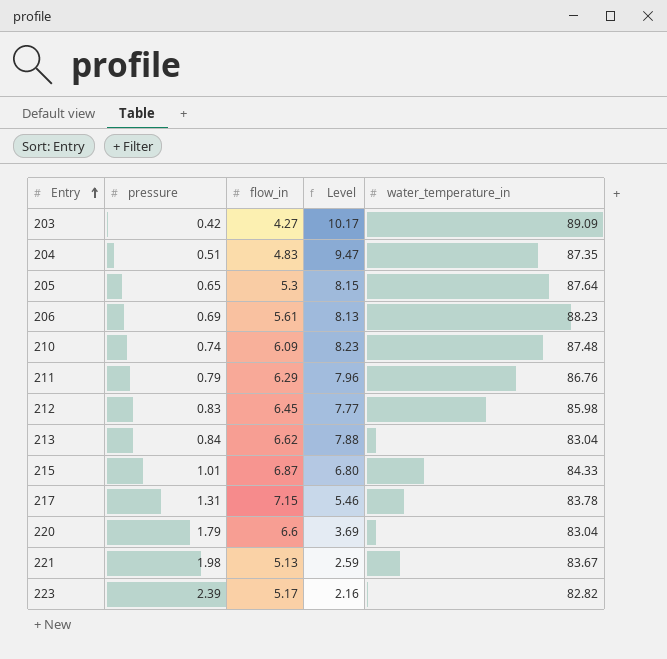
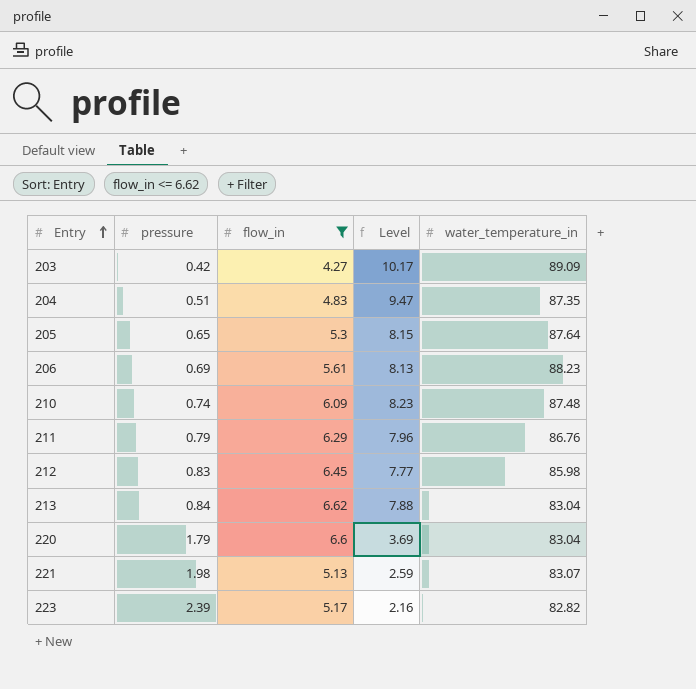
filter: none -> flow_in <= 6.62
221 | water_temperature_in: 83.67 -> 83.07

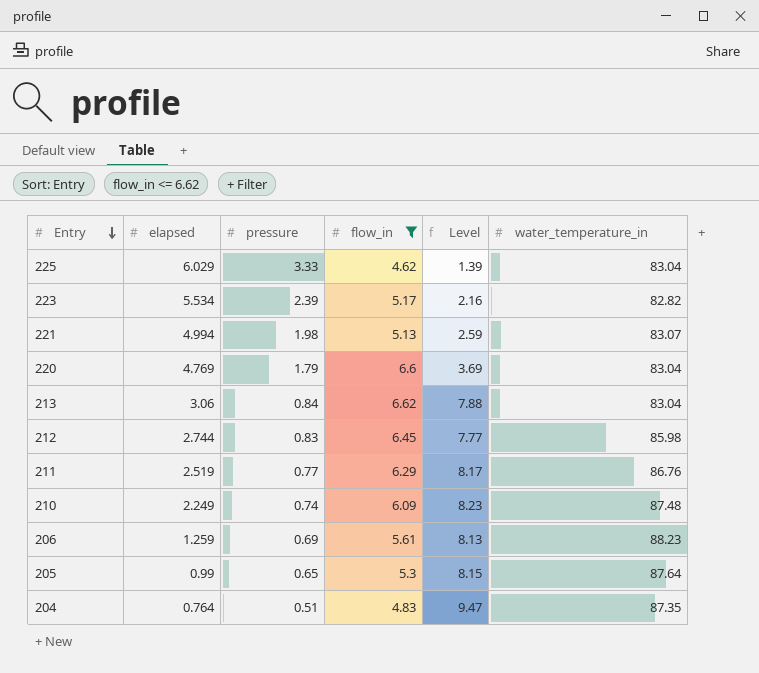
row order: Entry ascending -> Entry descending
column elapsed | position: none -> 2
row 203: 0.42 | 4.27 | 10.17 | 89.09 -> none
row 225: none -> 6.029 | 3.33 | 4.62 | 1.39 | 83.04
211 | pressure: 0.79 -> 0.77
211 | Level: 7.96 -> 8.17

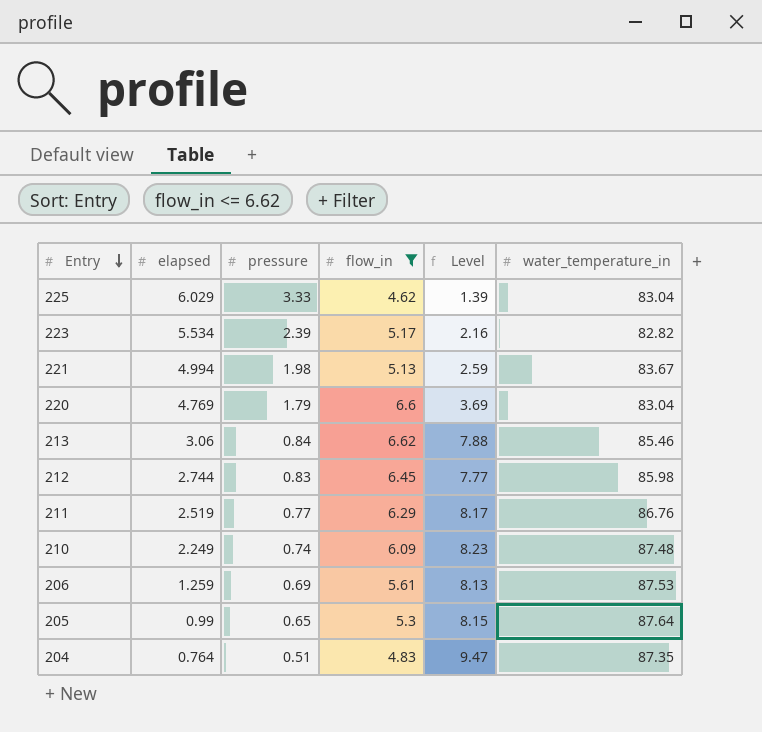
221 | water_temperature_in: 83.07 -> 83.67
213 | water_temperature_in: 83.04 -> 85.46
206 | water_temperature_in: 88.23 -> 87.53

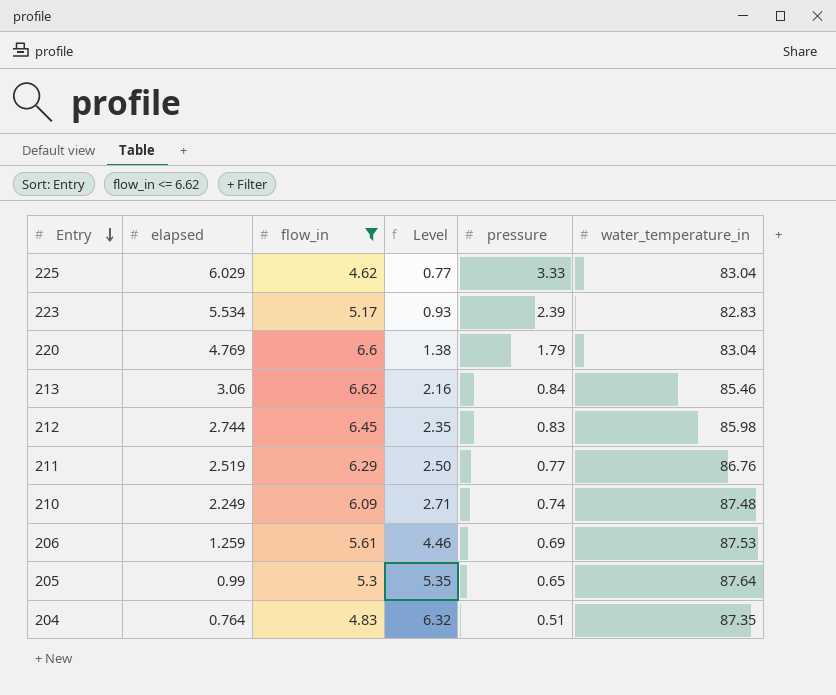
column Level | formula: [flow_in] / [pressure] -> [flow_in] / [elapsed]
column pressure | position: 3 -> 5
row 221: 4.994 | 1.98 | 5.13 | 2.59 | 83.67 -> none
223 | water_temperature_in: 82.82 -> 82.83

